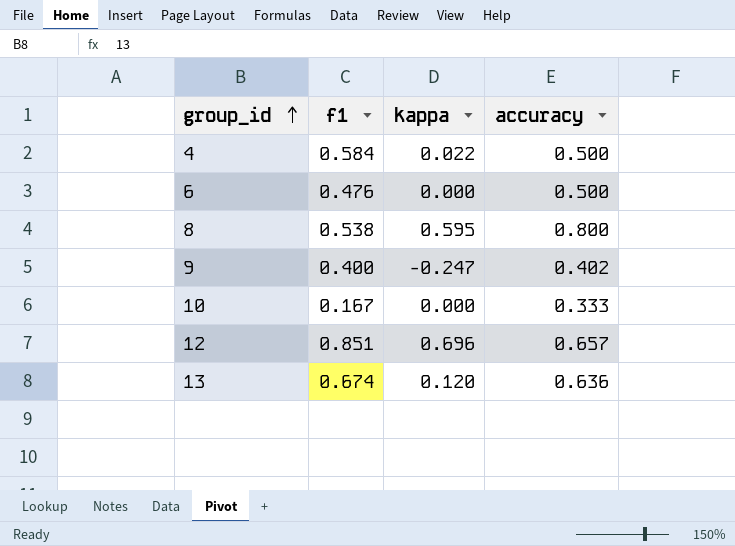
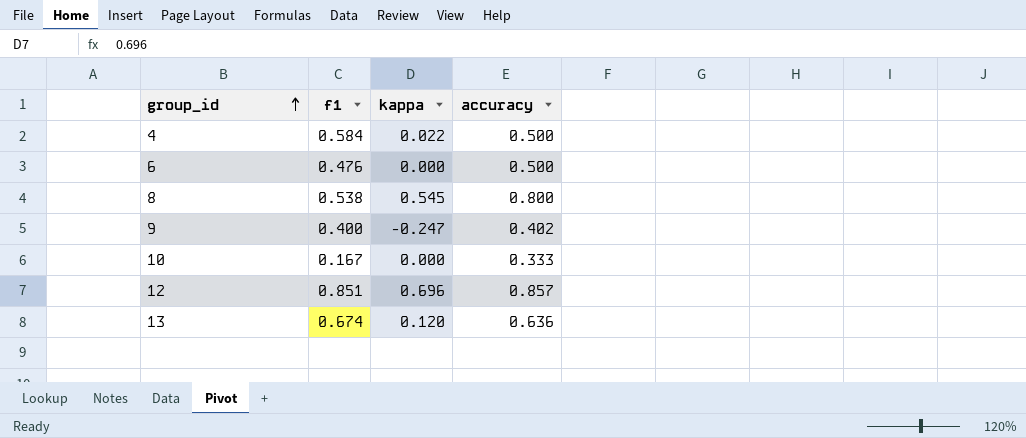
8 | kappa: 0.595 -> 0.545
12 | accuracy: 0.657 -> 0.857

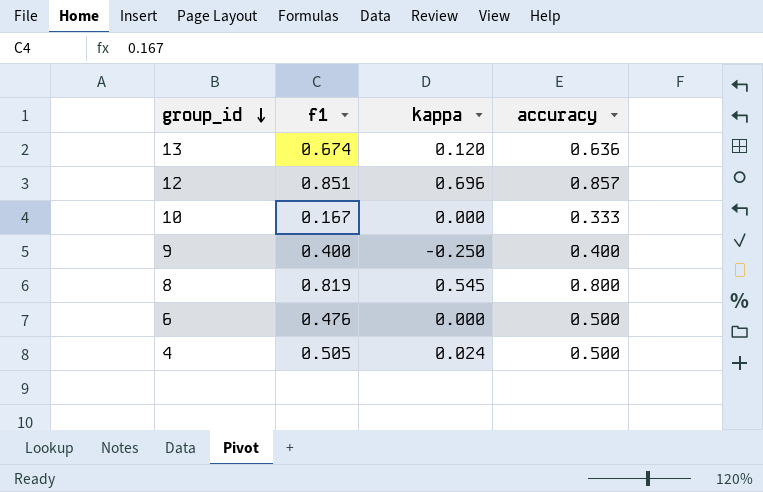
row order: group_id ascending -> group_id descending
9 | kappa: -0.247 -> -0.250
9 | accuracy: 0.402 -> 0.400
8 | f1: 0.538 -> 0.819
4 | f1: 0.584 -> 0.505
4 | kappa: 0.022 -> 0.024

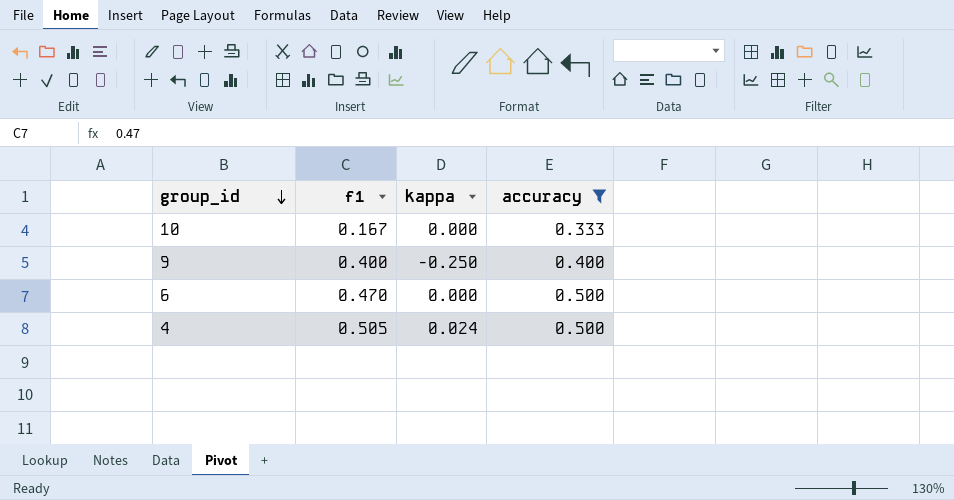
filter: none -> accuracy <= 0.500
6 | f1: 0.476 -> 0.470

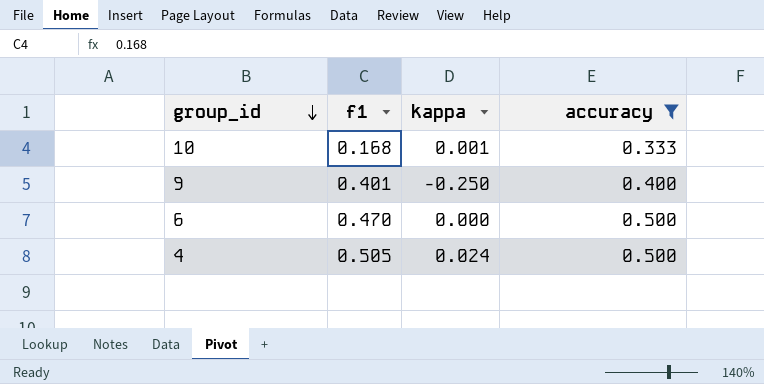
10 | f1: 0.167 -> 0.168
10 | kappa: 0.000 -> 0.001
9 | f1: 0.400 -> 0.401

